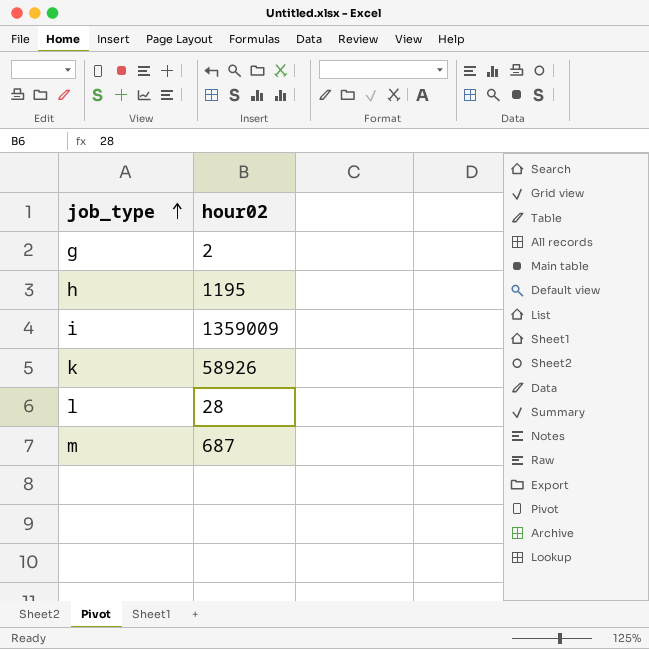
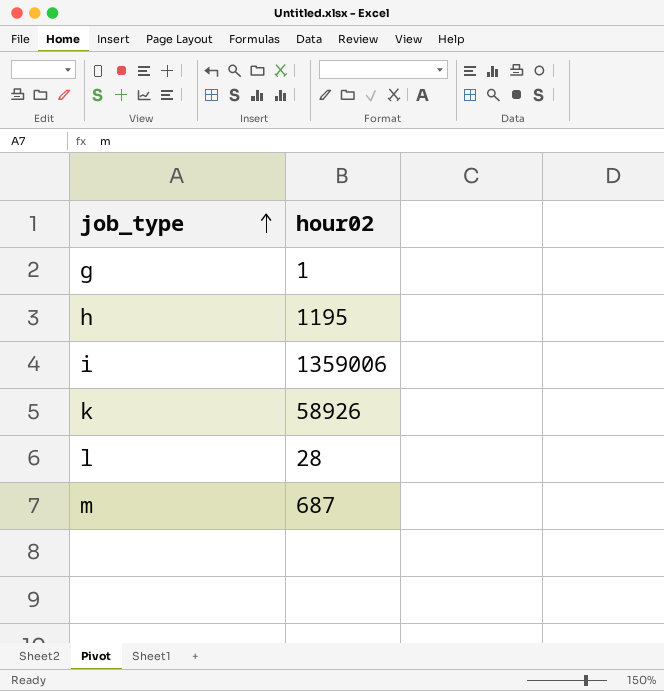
g | hour02: 2 -> 1
i | hour02: 1359009 -> 1359006

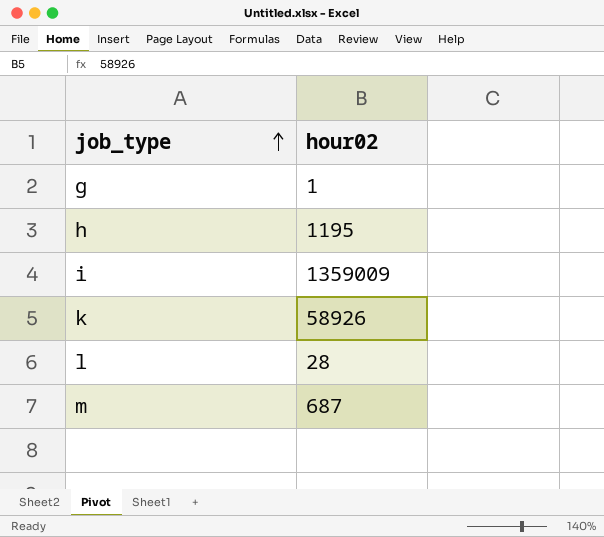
i | hour02: 1359006 -> 1359009

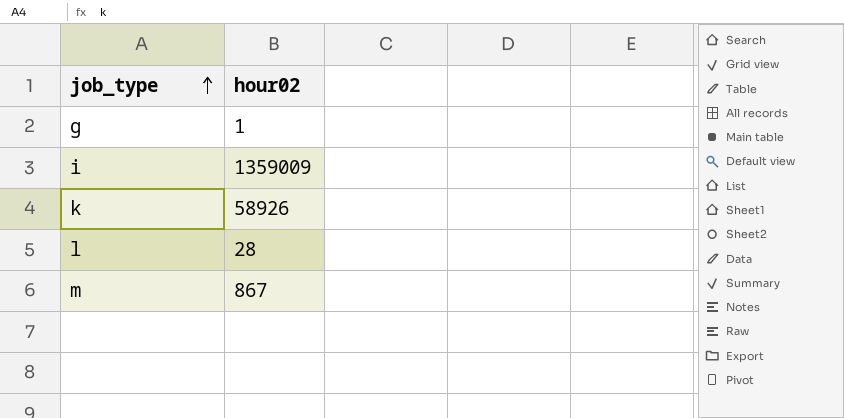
row h: 1195 -> none
m | hour02: 687 -> 867

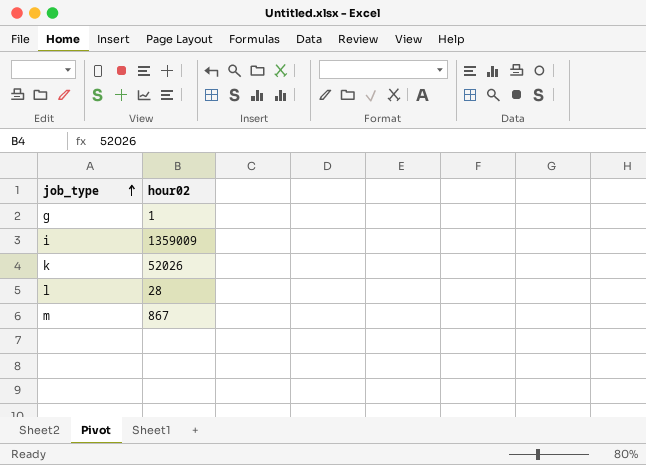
k | hour02: 58926 -> 52026

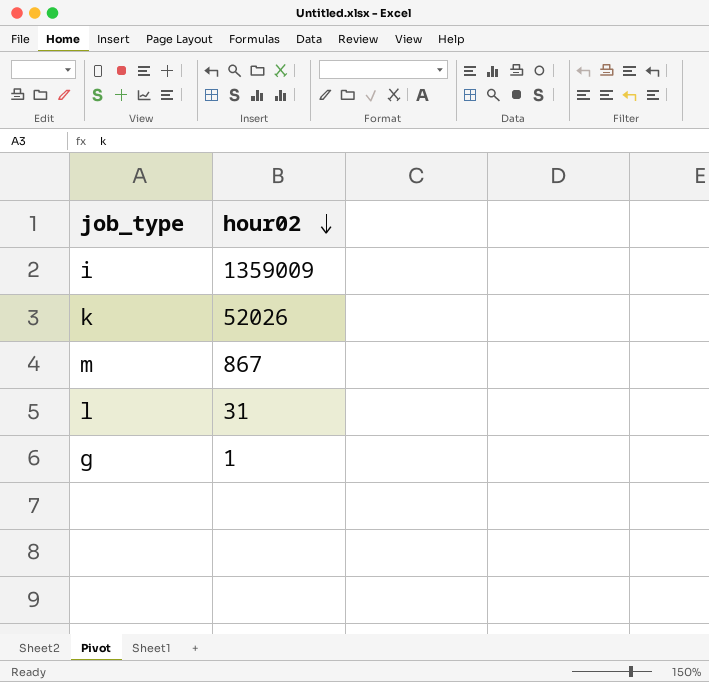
row order: job_type ascending -> hour02 descending
l | hour02: 28 -> 31

